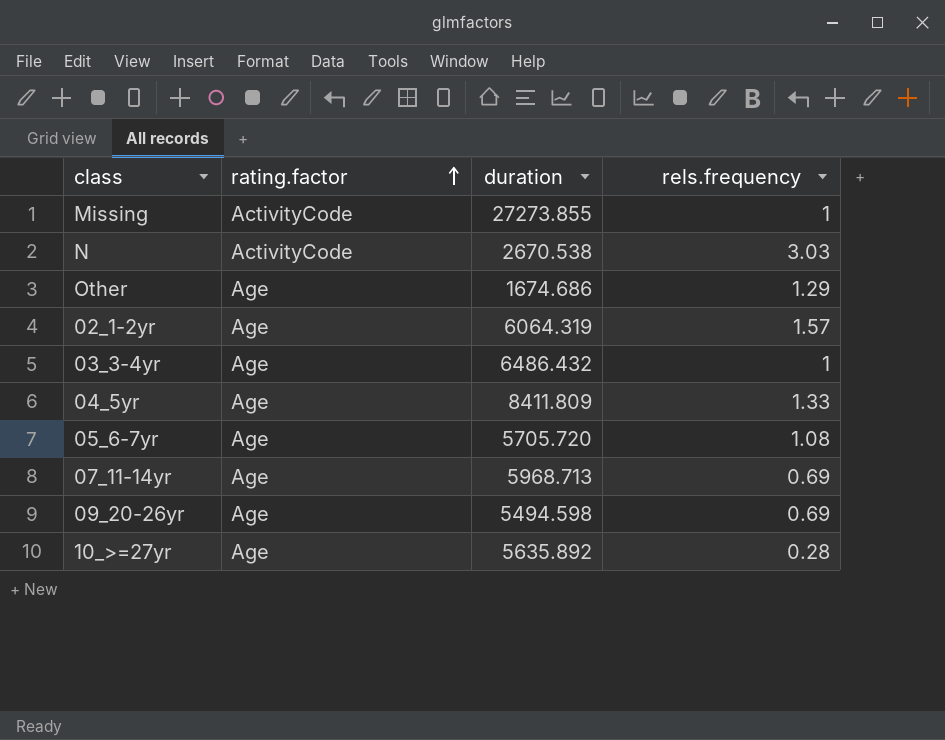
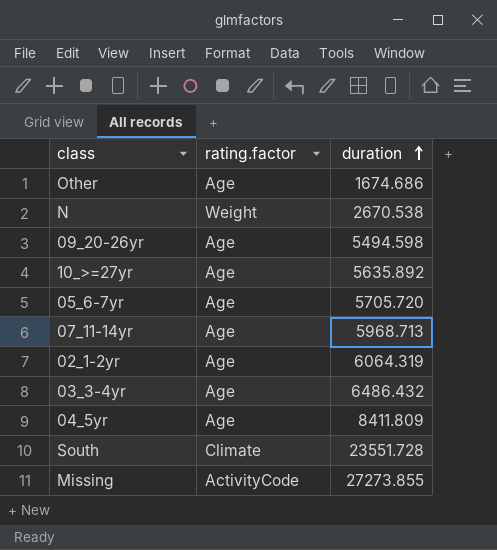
row order: rating.factor ascending -> duration ascending
column rels.frequency | position: 4 -> none
N | rating.factor: ActivityCode -> Weight
row South: none -> Climate | 23551.728

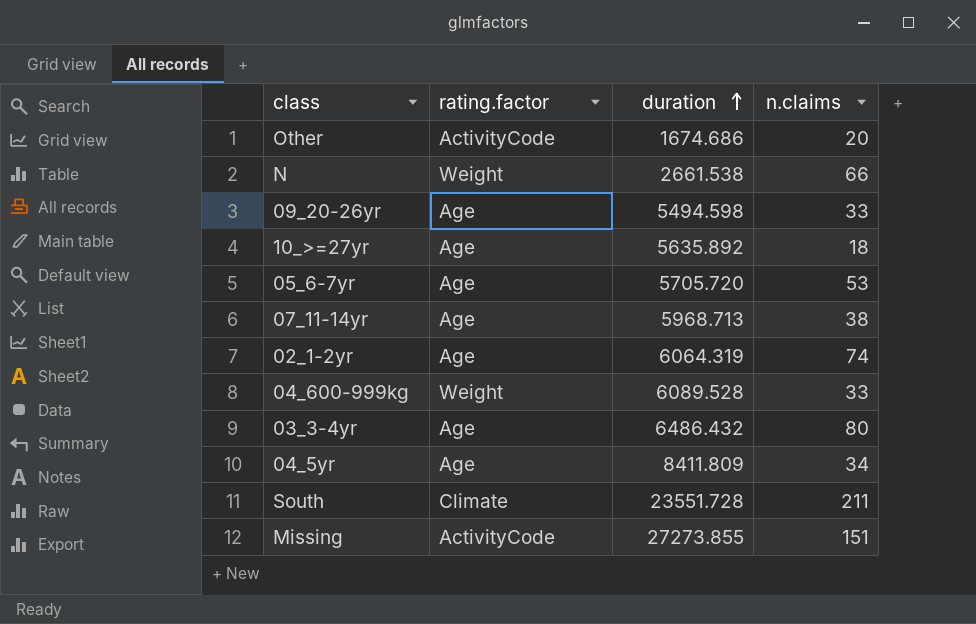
column n.claims | position: none -> 4
Other | rating.factor: Age -> ActivityCode
N | duration: 2670.538 -> 2661.538
row 04_600-999kg: none -> Weight | 6089.528 | 33

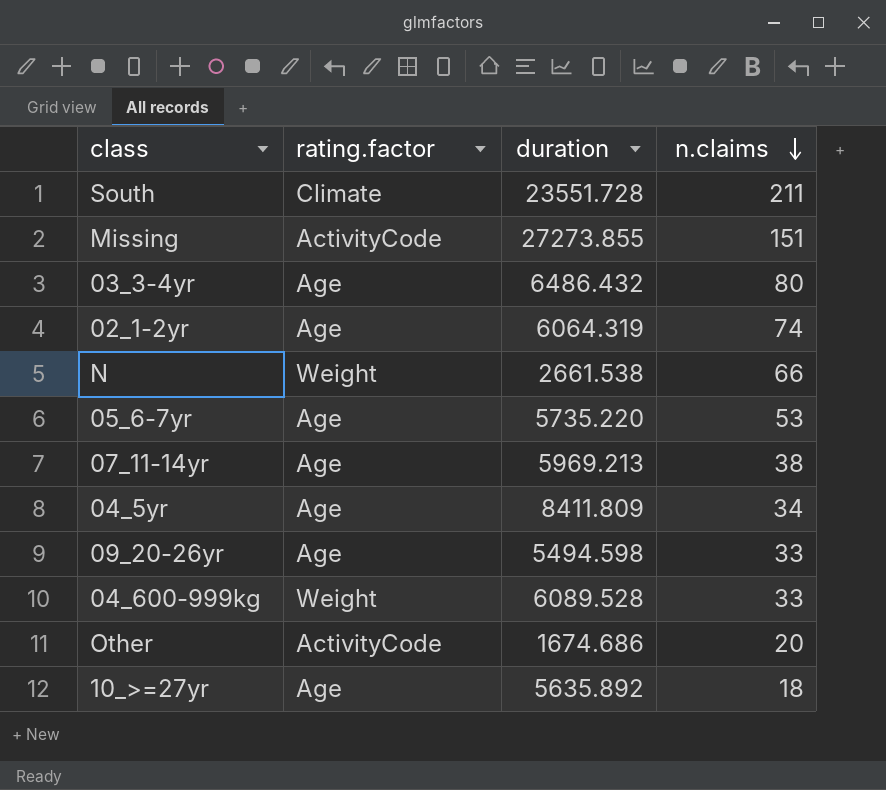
row order: duration ascending -> n.claims descending
05_6-7yr | duration: 5705.720 -> 5735.220
07_11-14yr | duration: 5968.713 -> 5969.213

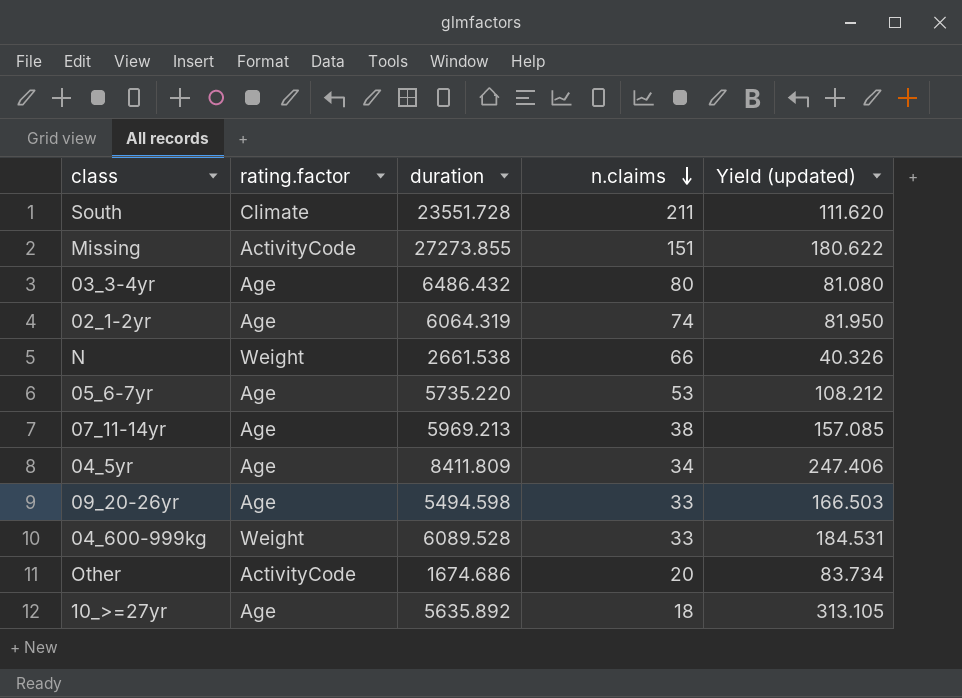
column Yield (updated) | formula: none -> [duration] / [n.claims]

